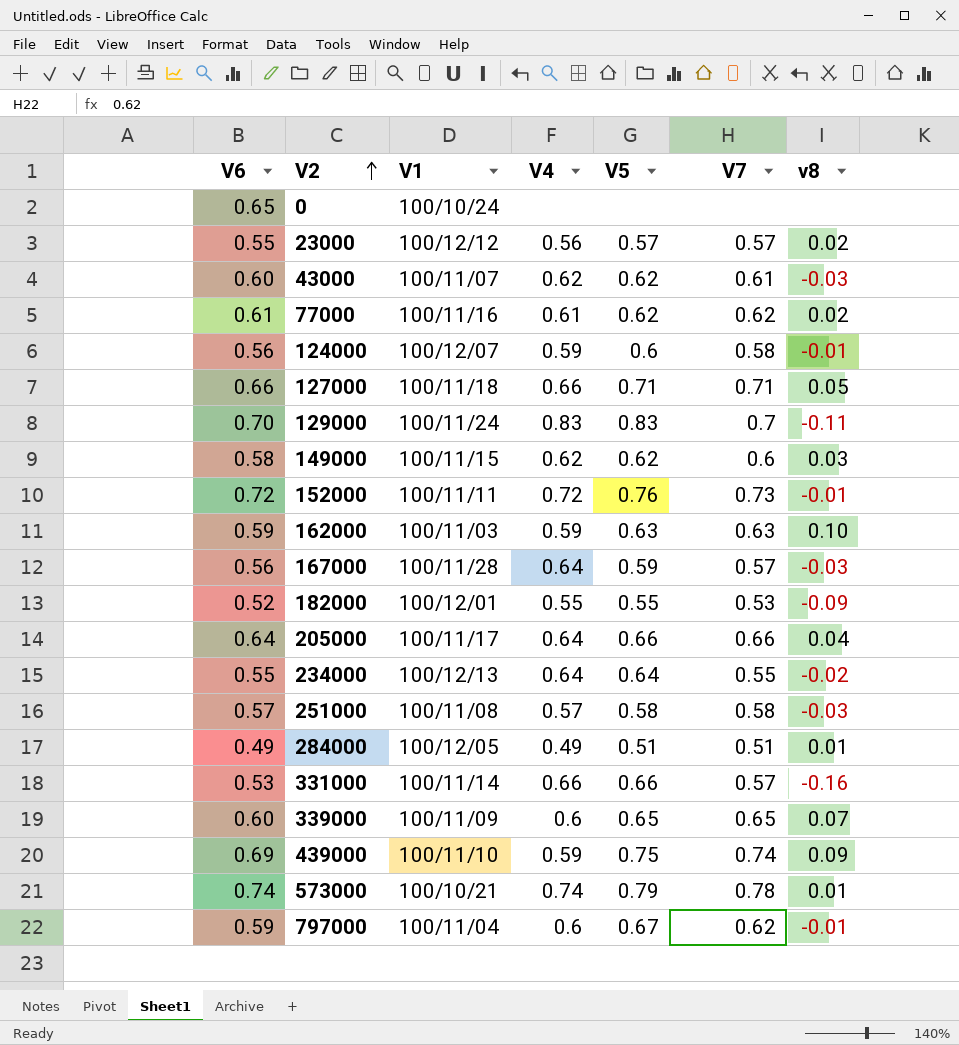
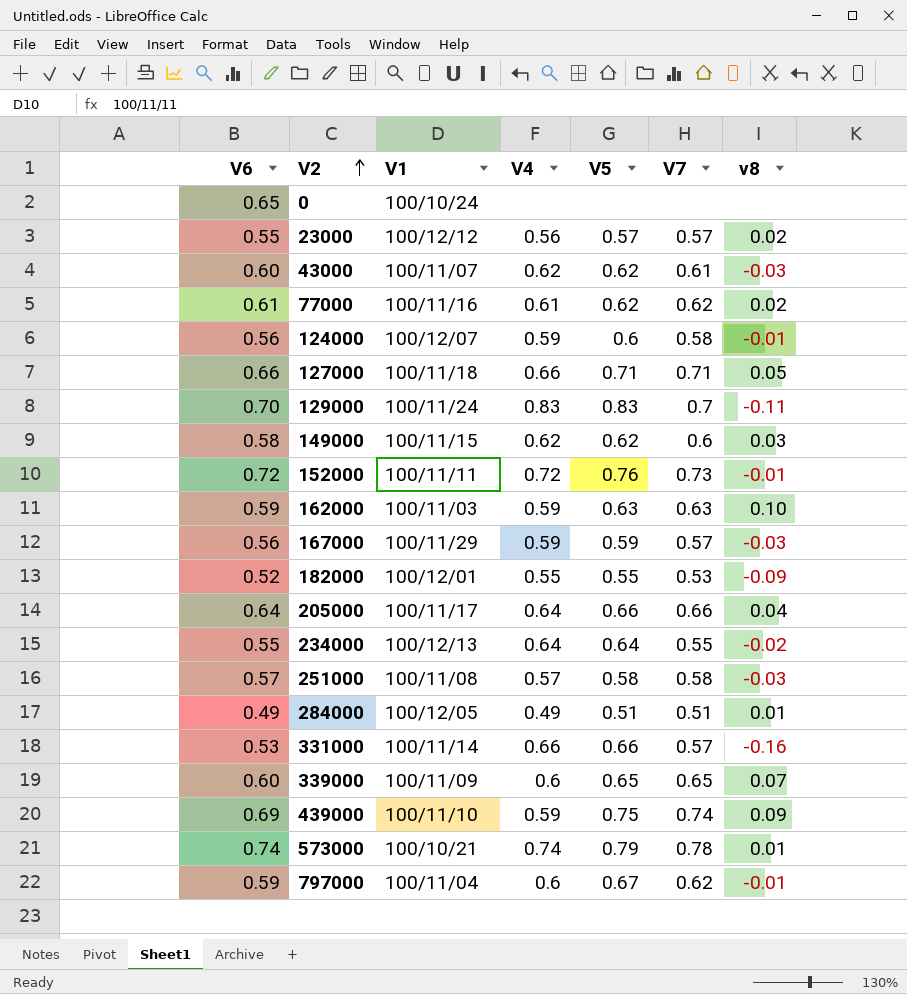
167000 | V1: 100/11/28 -> 100/11/29
167000 | V4: 0.64 -> 0.59

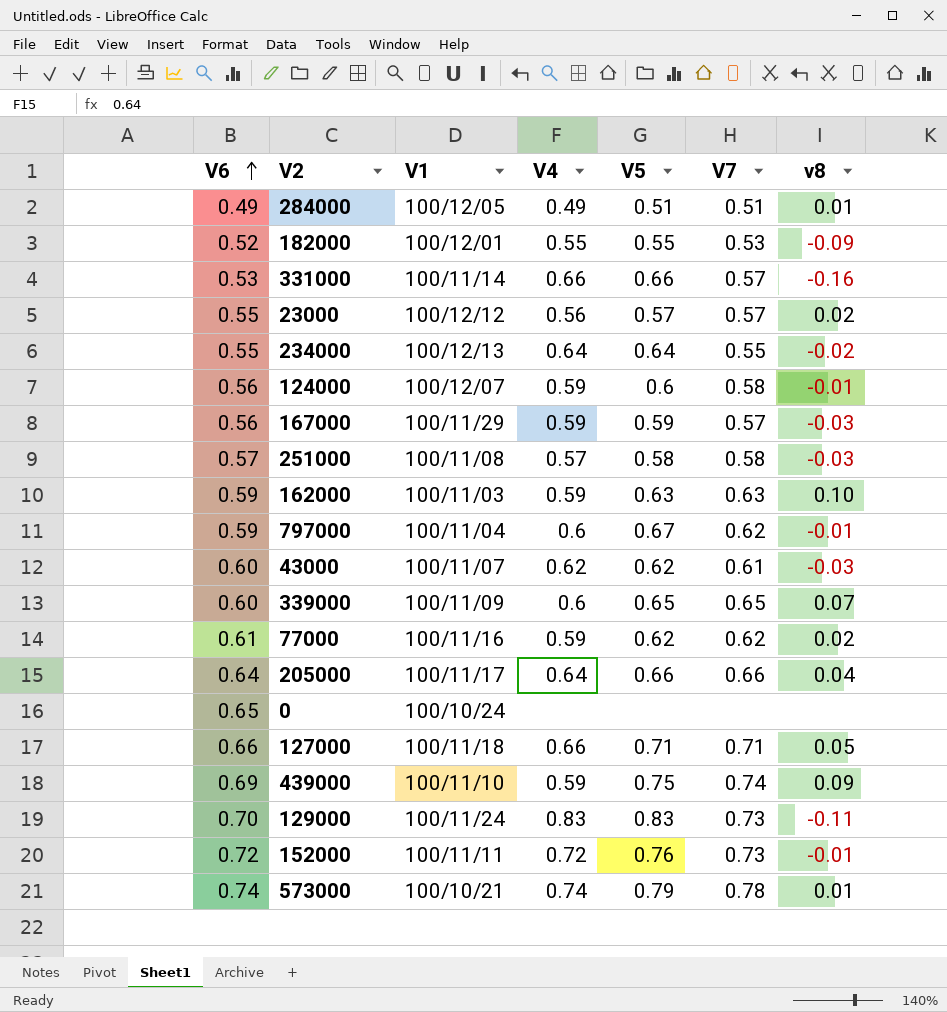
row order: V2 ascending -> V6 ascending
row 149000: 0.58 | 100/11/15 | 0.62 | 0.62 | 0.6 | 0.03 -> none
77000 | V4: 0.61 -> 0.59
129000 | V7: 0.7 -> 0.73

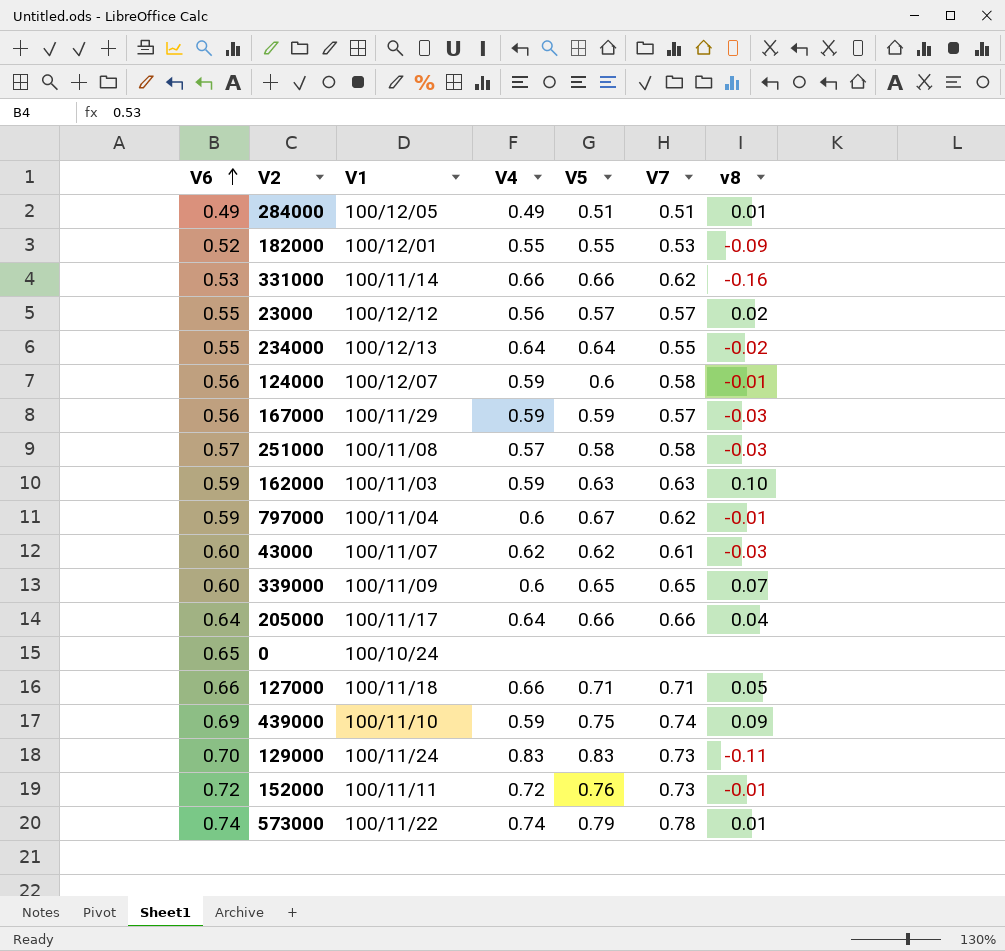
row 77000: 0.61 | 100/11/16 | 0.59 | 0.62 | 0.62 | 0.02 -> none
331000 | V7: 0.57 -> 0.62
573000 | V1: 100/10/21 -> 100/11/22

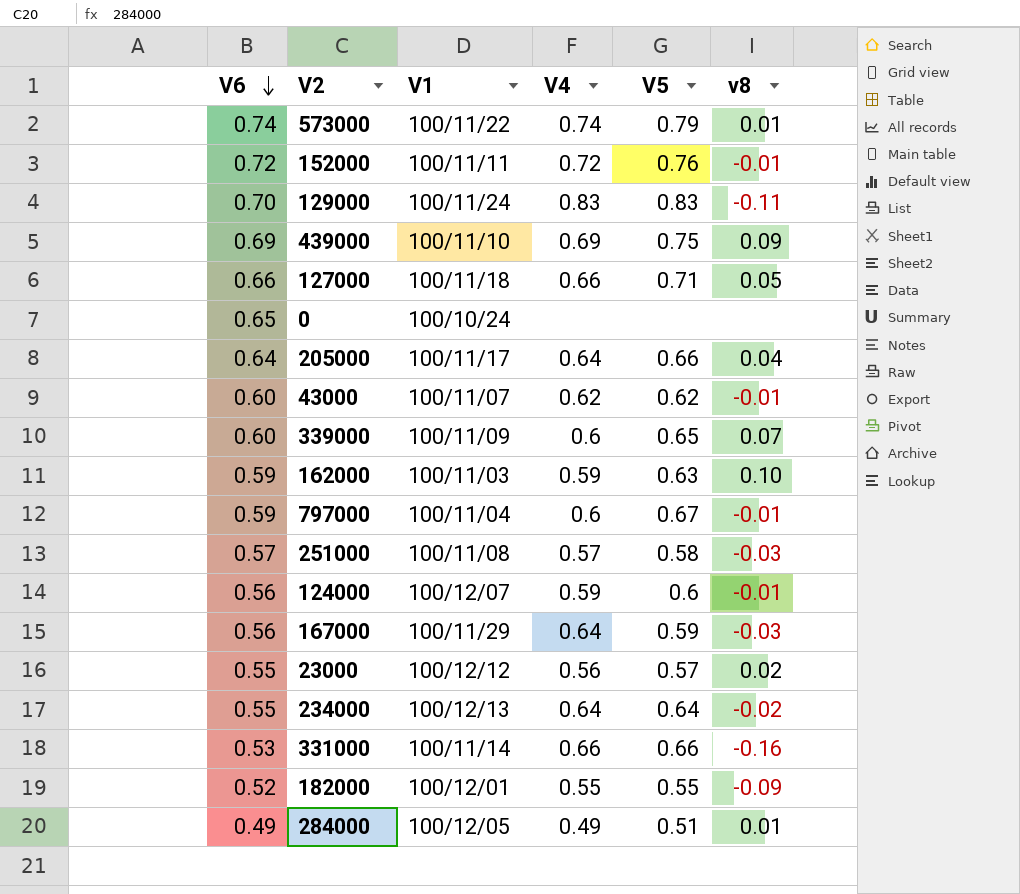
row order: V6 ascending -> V6 descending
column V7 | position: 6 -> none
439000 | V4: 0.59 -> 0.69
43000 | v8: -0.03 -> -0.01
167000 | V4: 0.59 -> 0.64

